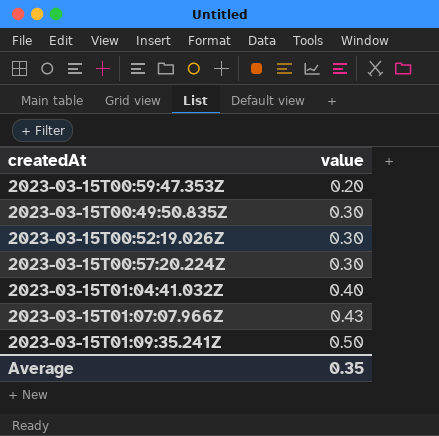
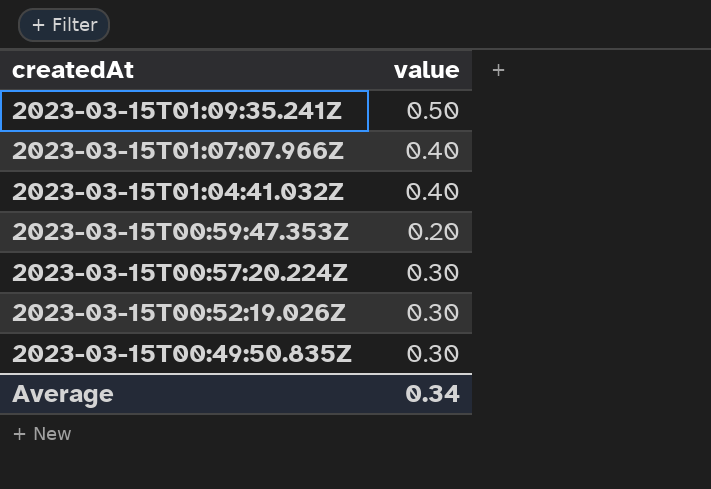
row order: value ascending -> createdAt descending
2023-03-15T01:07:07.966Z | value: 0.43 -> 0.40
Average | value: 0.35 -> 0.34

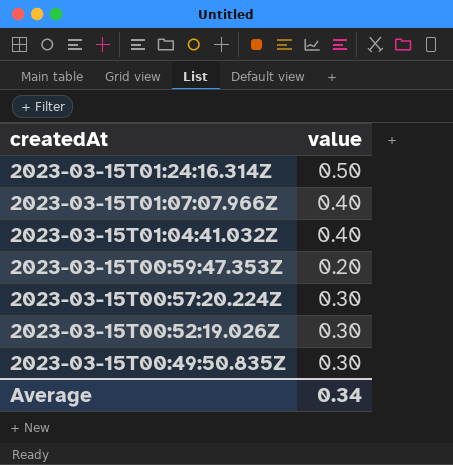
row 2023-03-15T01:09:35.241Z: 0.50 -> none
row 2023-03-15T01:24:16.314Z: none -> 0.50

